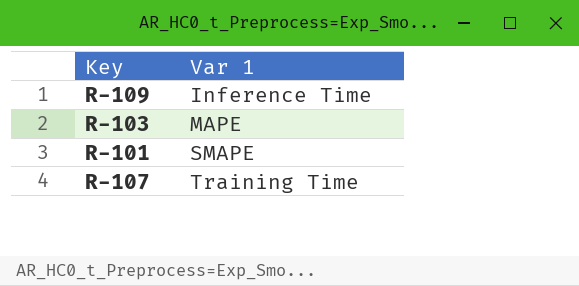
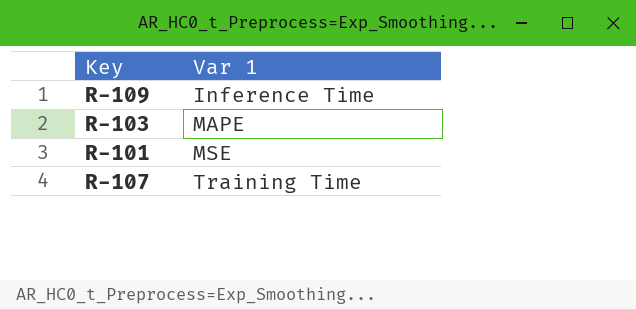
R-101 | Var 1: SMAPE -> MSE

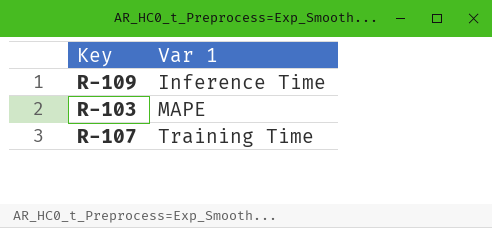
row R-101: MSE -> none

